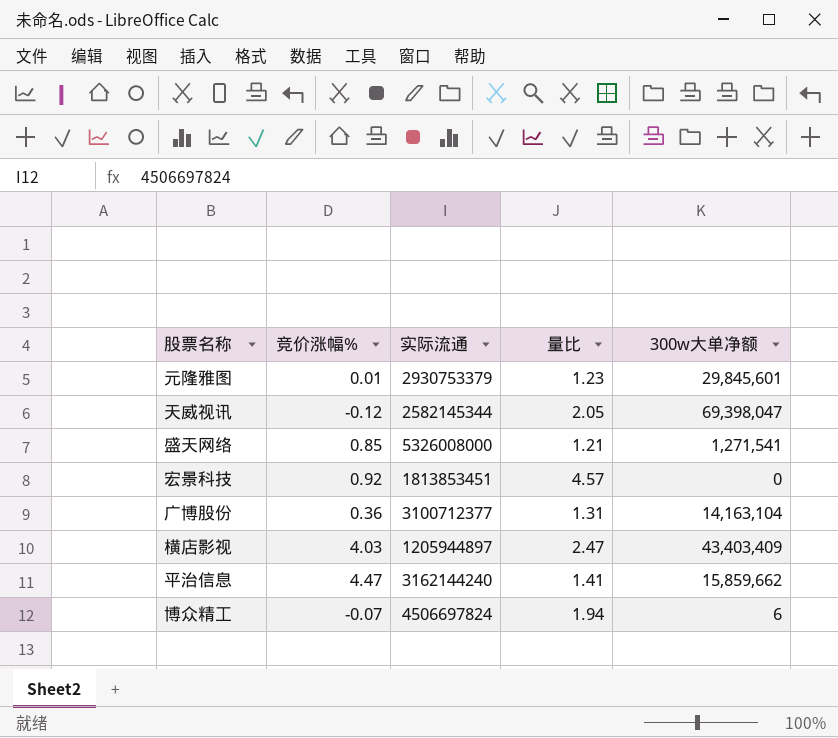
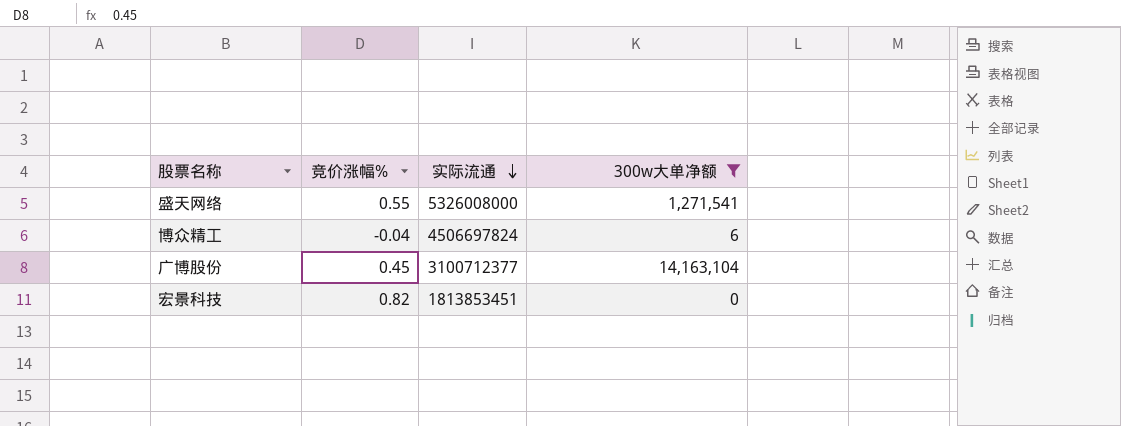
filter: none -> 300w大单净额 <= 14,163,104
row order: none -> 实际流通 descending
column 量比 | position: 4 -> none
盛天网络 | 竞价涨幅%: 0.85 -> 0.55
博众精工 | 竞价涨幅%: -0.07 -> -0.04
广博股份 | 竞价涨幅%: 0.36 -> 0.45
宏景科技 | 竞价涨幅%: 0.92 -> 0.82

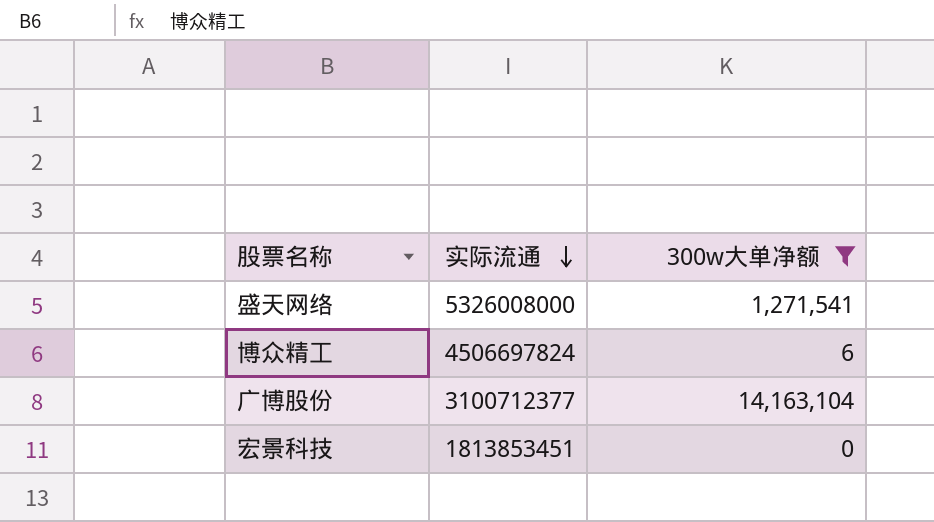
column 竞价涨幅% | position: 2 -> none

